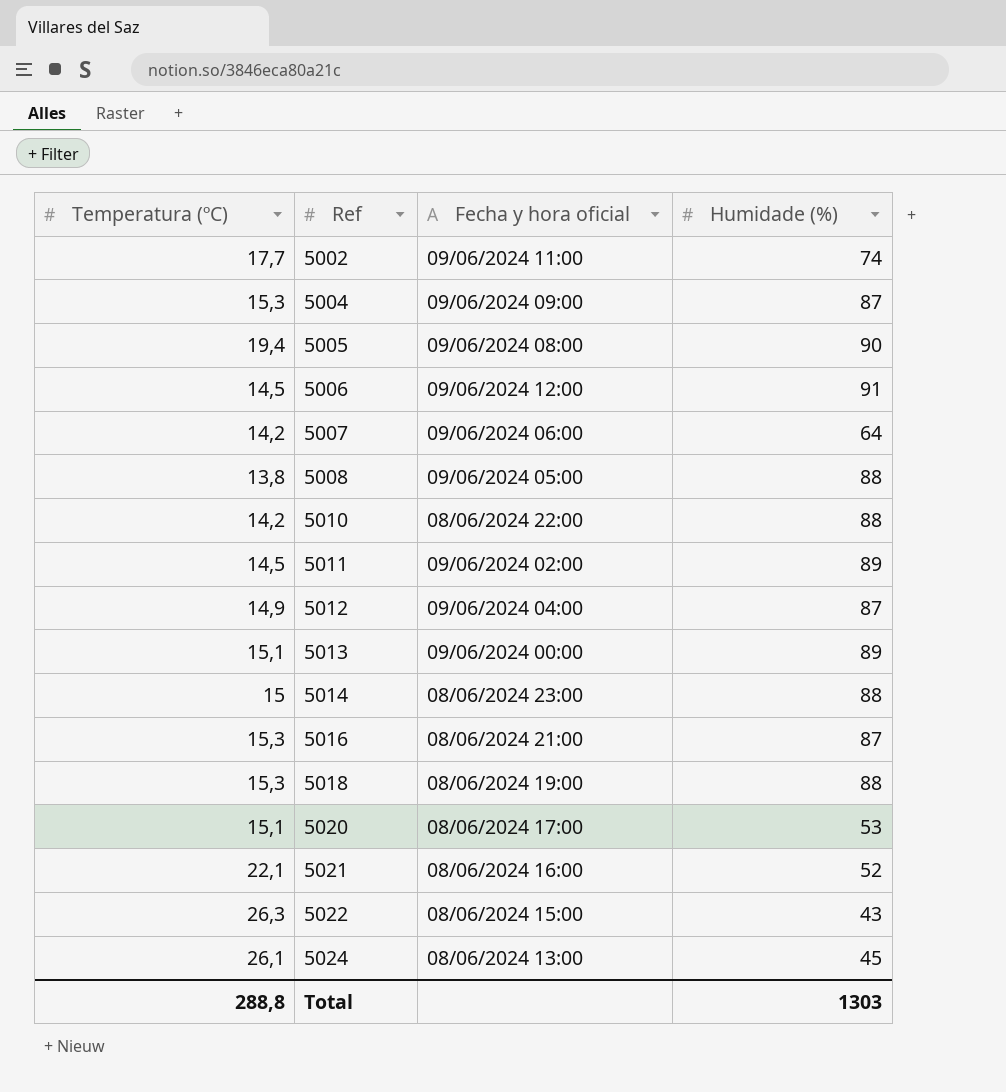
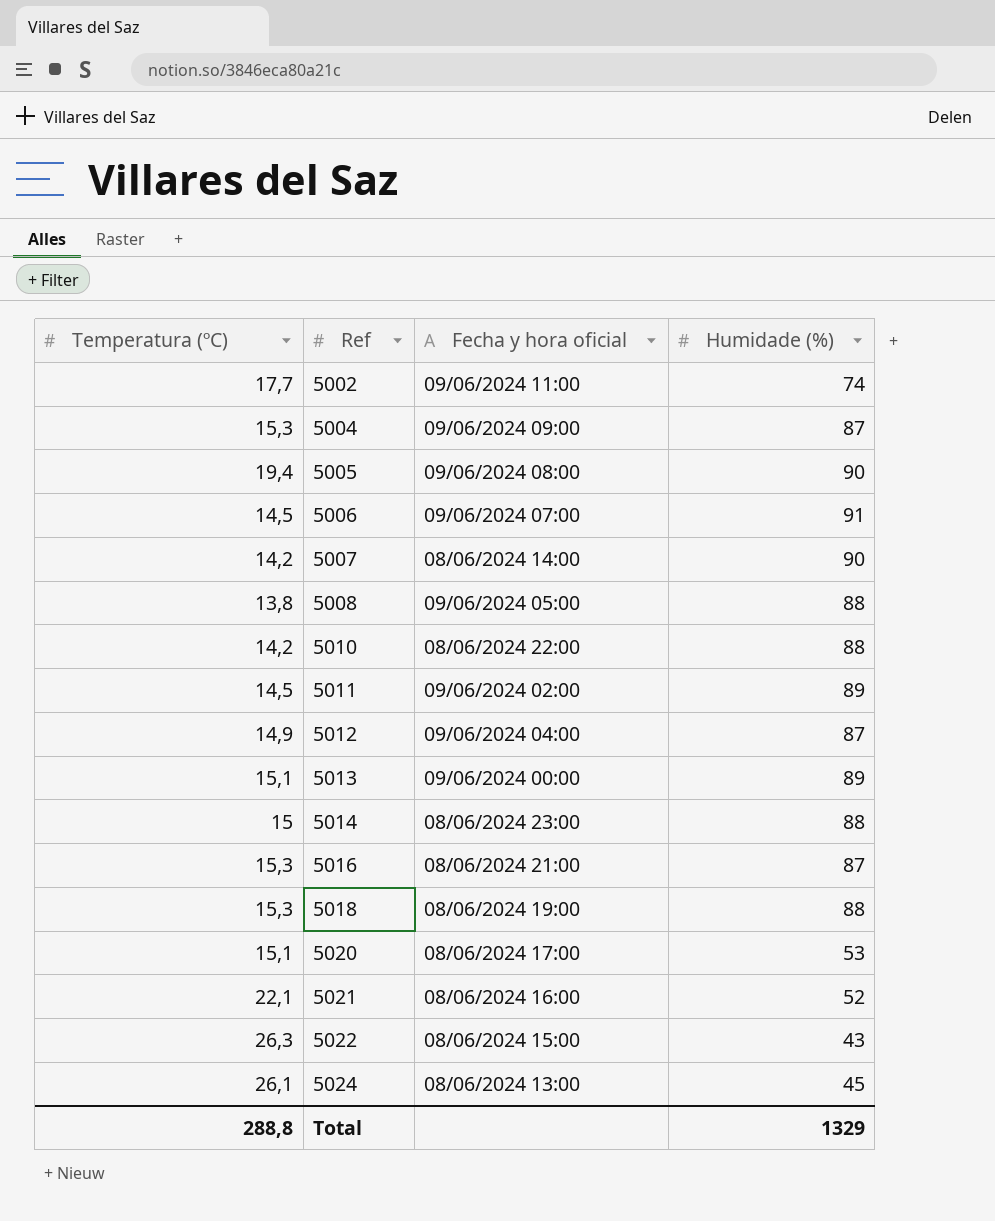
5006 | Fecha y hora oficial: 09/06/2024 12:00 -> 09/06/2024 07:00
5007 | Fecha y hora oficial: 09/06/2024 06:00 -> 08/06/2024 14:00
5007 | Humidade (%): 64 -> 90
Total | Humidade (%): 1303 -> 1329

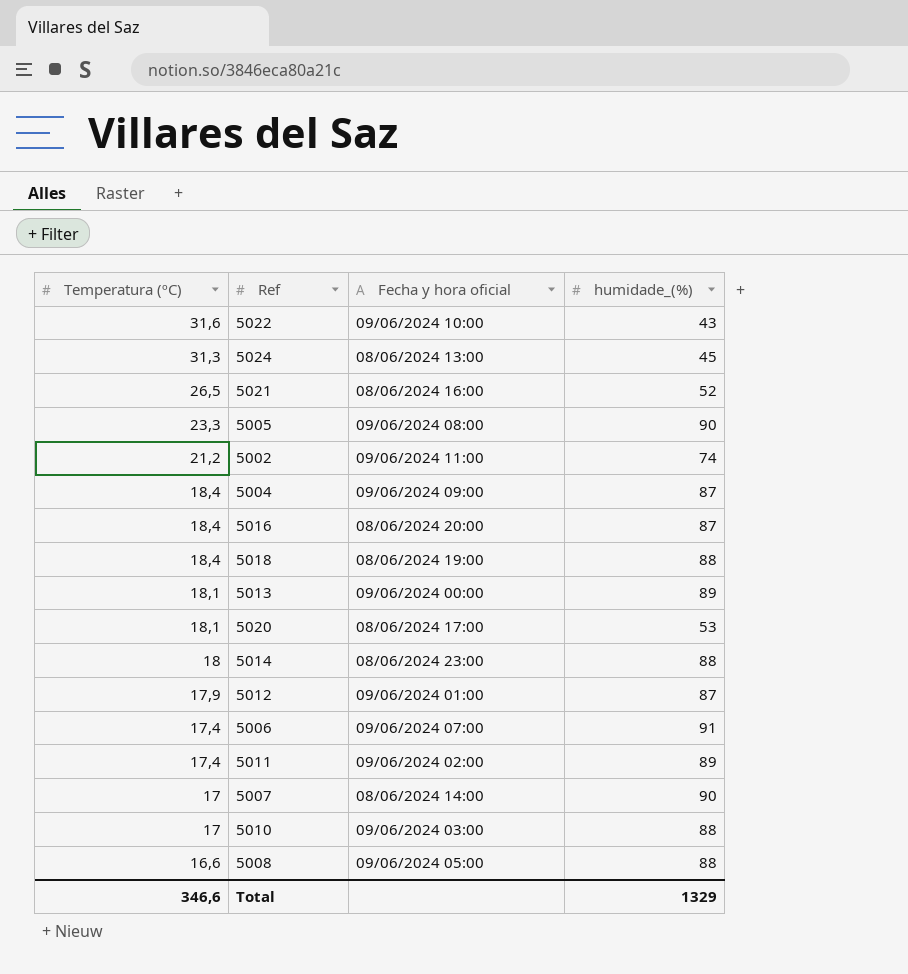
row order: Ref ascending -> Temperatura (ºC) descending
column name: Humidade (%) -> humidade_(%)
5022 | Temperatura (ºC): 26,3 -> 31,6
5022 | Fecha y hora oficial: 08/06/2024 15:00 -> 09/06/2024 10:00
5024 | Temperatura (ºC): 26,1 -> 31,3
5021 | Temperatura (ºC): 22,1 -> 26,5
5005 | Temperatura (ºC): 19,4 -> 23,3
5002 | Temperatura (ºC): 17,7 -> 21,2
5004 | Temperatura (ºC): 15,3 -> 18,4
5016 | Temperatura (ºC): 15,3 -> 18,4
5016 | Fecha y hora oficial: 08/06/2024 21:00 -> 08/06/2024 20:00
5018 | Temperatura (ºC): 15,3 -> 18,4
5013 | Temperatura (ºC): 15,1 -> 18,1
5020 | Temperatura (ºC): 15,1 -> 18,1
5014 | Temperatura (ºC): 15 -> 18
5012 | Temperatura (ºC): 14,9 -> 17,9
5012 | Fecha y hora oficial: 09/06/2024 04:00 -> 09/06/2024 01:00
5006 | Temperatura (ºC): 14,5 -> 17,4
5011 | Temperatura (ºC): 14,5 -> 17,4
5007 | Temperatura (ºC): 14,2 -> 17
5010 | Temperatura (ºC): 14,2 -> 17
5010 | Fecha y hora oficial: 08/06/2024 22:00 -> 09/06/2024 03:00
5008 | Temperatura (ºC): 13,8 -> 16,6
Total | Temperatura (ºC): 288,8 -> 346,6

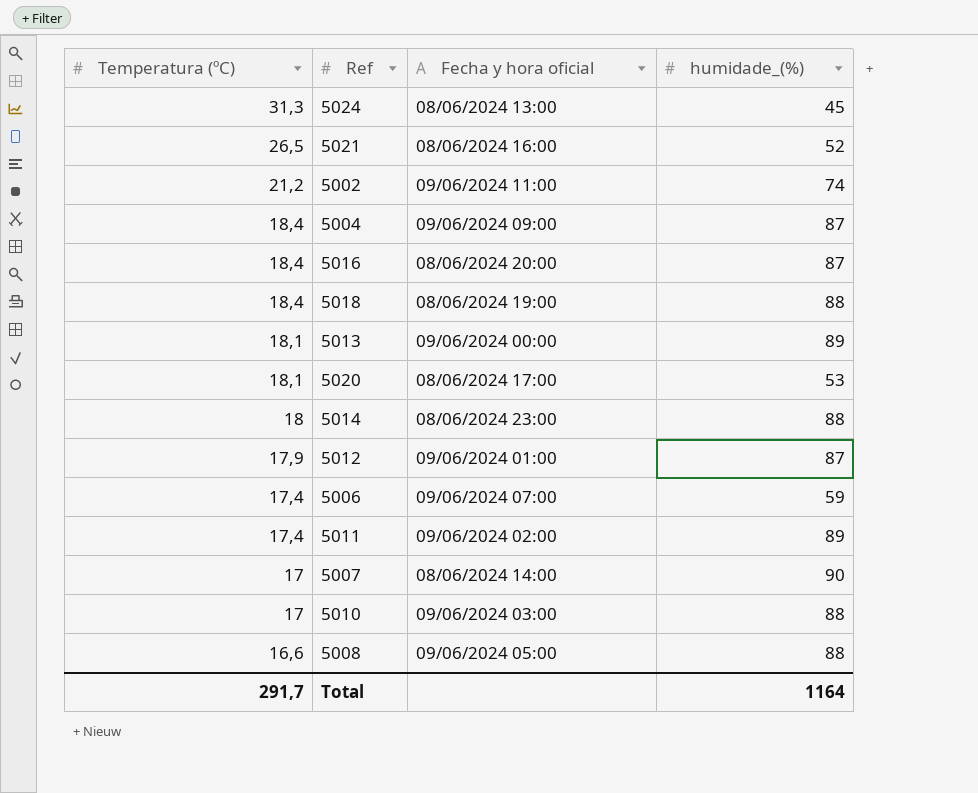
row 5022: 31,6 | 09/06/2024 10:00 | 43 -> none
row 5005: 23,3 | 09/06/2024 08:00 | 90 -> none
5006 | humidade_(%): 91 -> 59
Total | Temperatura (ºC): 346,6 -> 291,7
Total | humidade_(%): 1329 -> 1164

